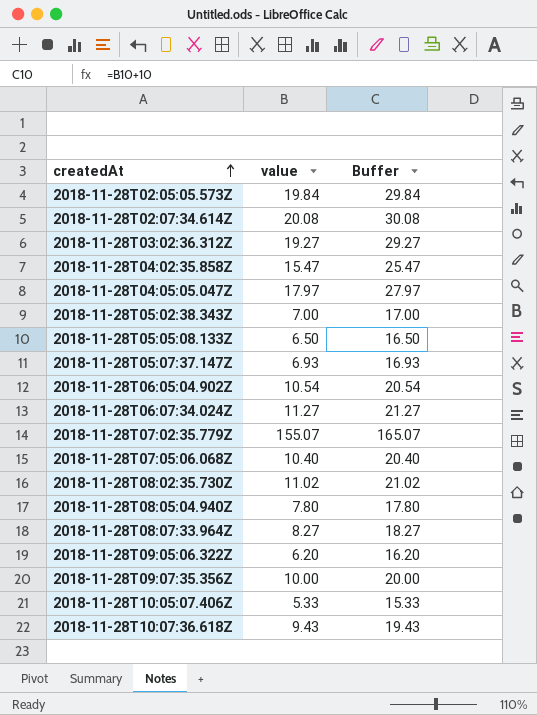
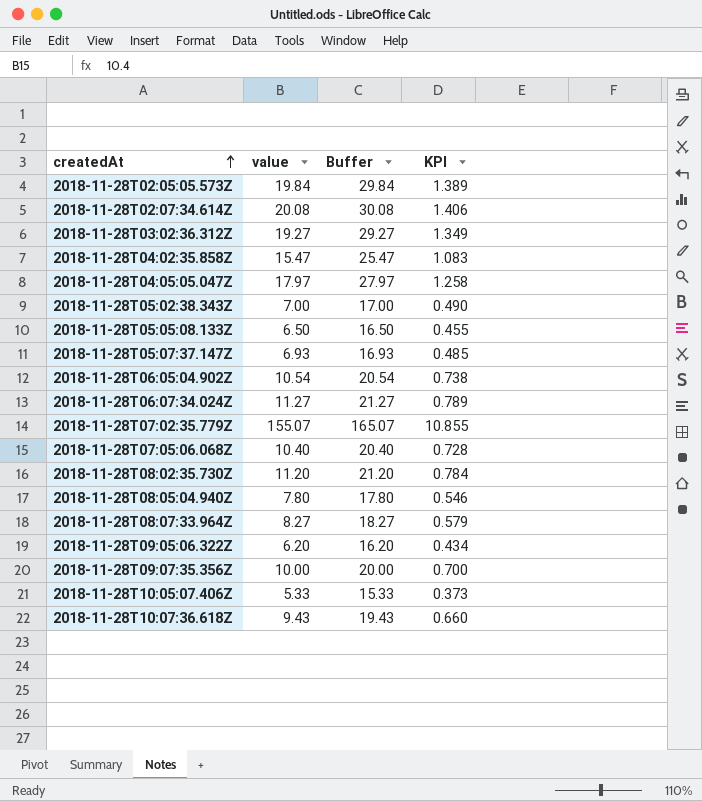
column KPI | formula: none -> [value] * 0.07
2018-11-28T08:02:35.730Z | value: 11.02 -> 11.20
2018-11-28T08:02:35.730Z | Buffer: 21.02 -> 21.20

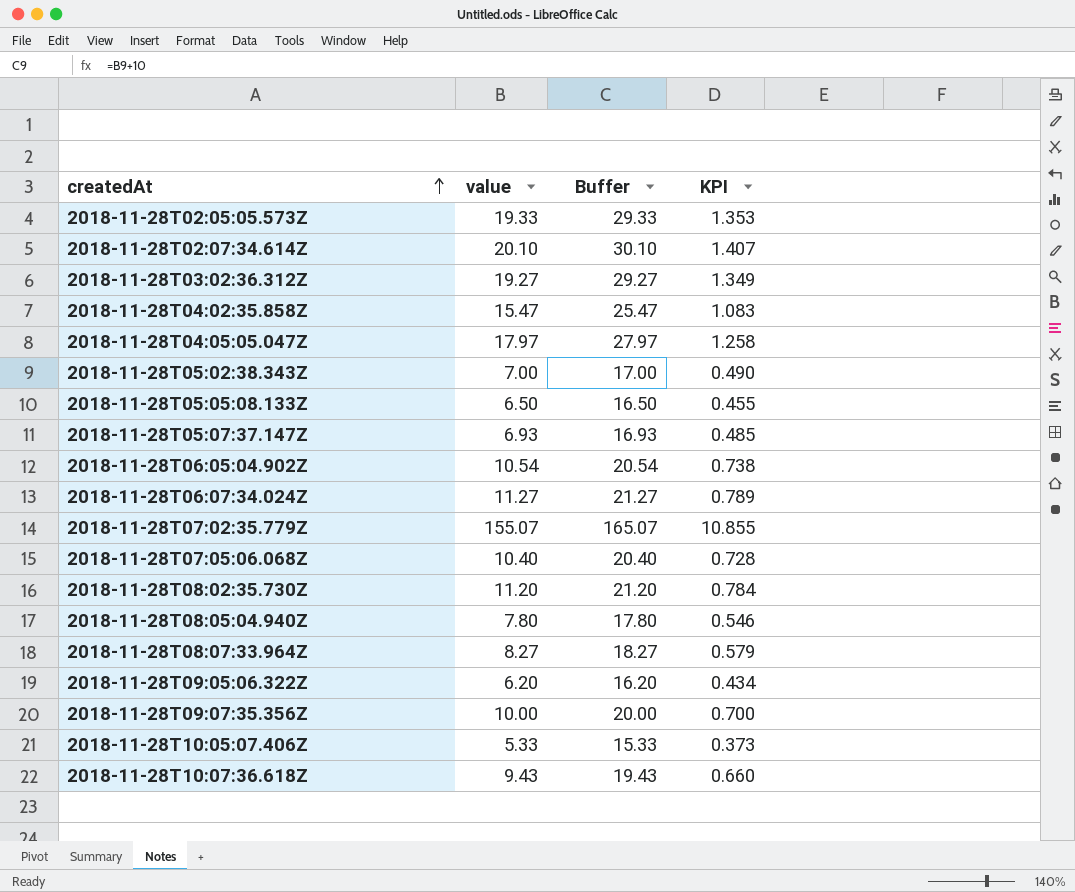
2018-11-28T02:05:05.573Z | value: 19.84 -> 19.33
2018-11-28T02:05:05.573Z | Buffer: 29.84 -> 29.33
2018-11-28T02:05:05.573Z | KPI: 1.389 -> 1.353
2018-11-28T02:07:34.614Z | value: 20.08 -> 20.10
2018-11-28T02:07:34.614Z | Buffer: 30.08 -> 30.10
2018-11-28T02:07:34.614Z | KPI: 1.406 -> 1.407

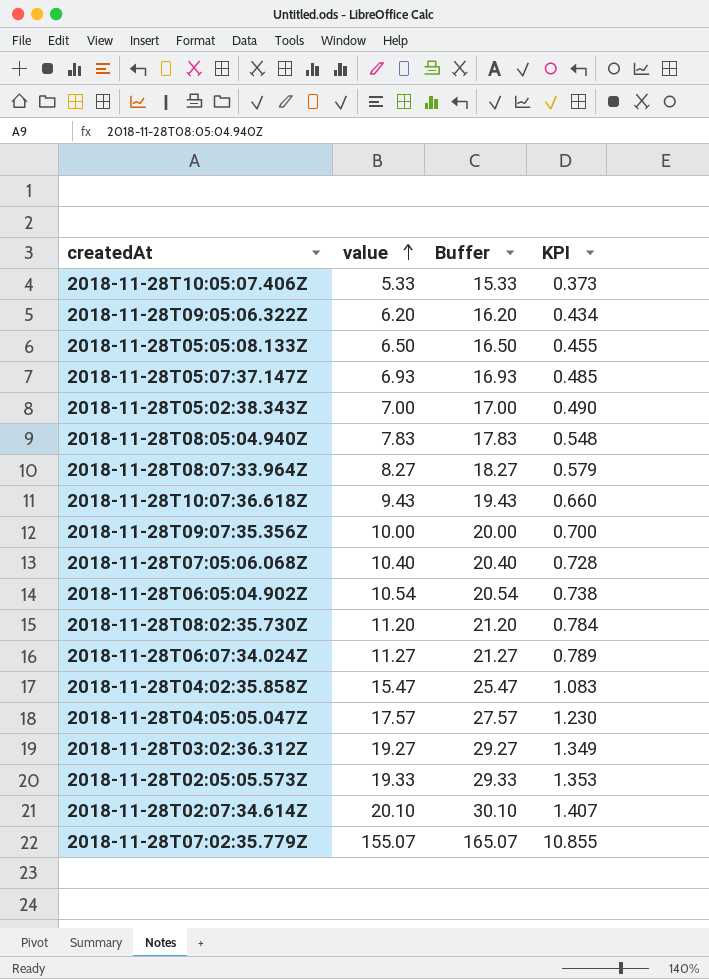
row order: createdAt ascending -> value ascending
2018-11-28T08:05:04.940Z | value: 7.80 -> 7.83
2018-11-28T08:05:04.940Z | Buffer: 17.80 -> 17.83
2018-11-28T08:05:04.940Z | KPI: 0.546 -> 0.548
2018-11-28T04:05:05.047Z | value: 17.97 -> 17.57
2018-11-28T04:05:05.047Z | Buffer: 27.97 -> 27.57
2018-11-28T04:05:05.047Z | KPI: 1.258 -> 1.230

